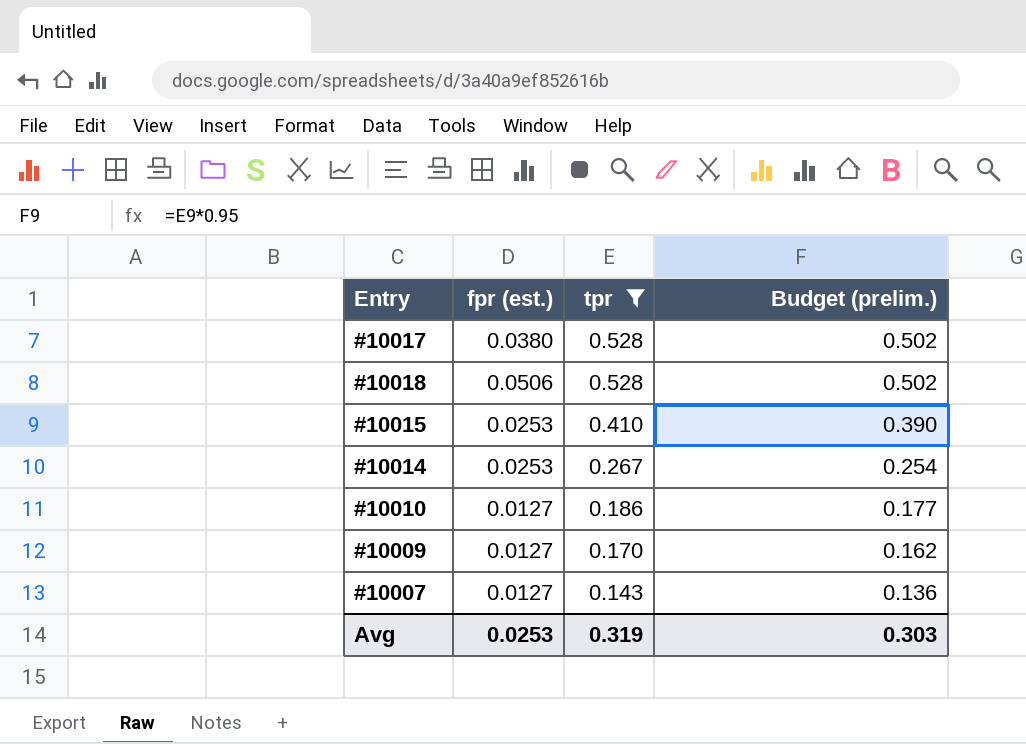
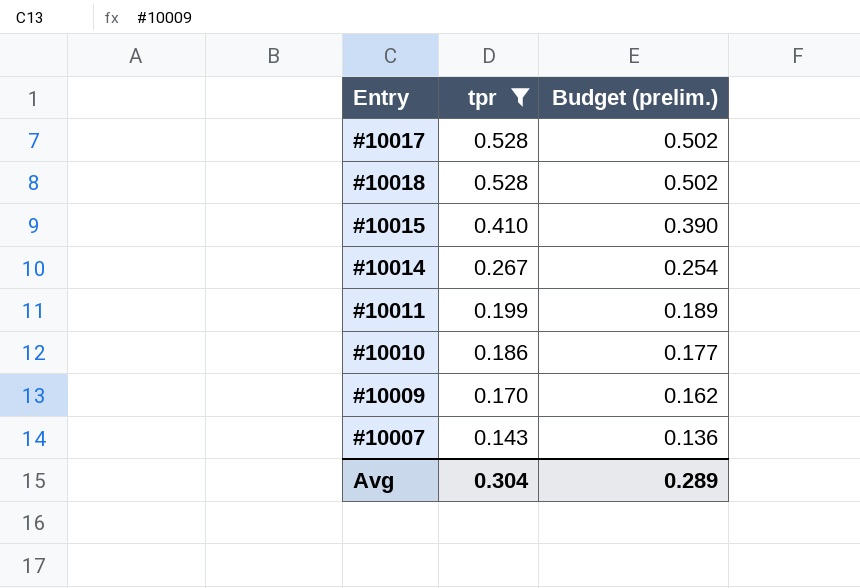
column fpr (est.) | position: 2 -> none
row #10011: none -> 0.199 | 0.189
Avg | tpr: 0.319 -> 0.304
Avg | Budget (prelim.): 0.303 -> 0.289

